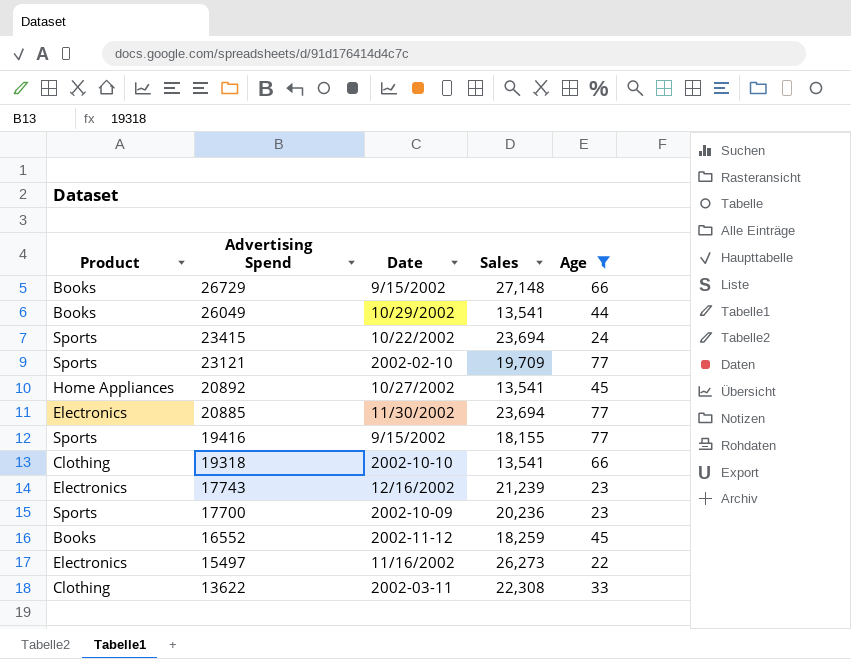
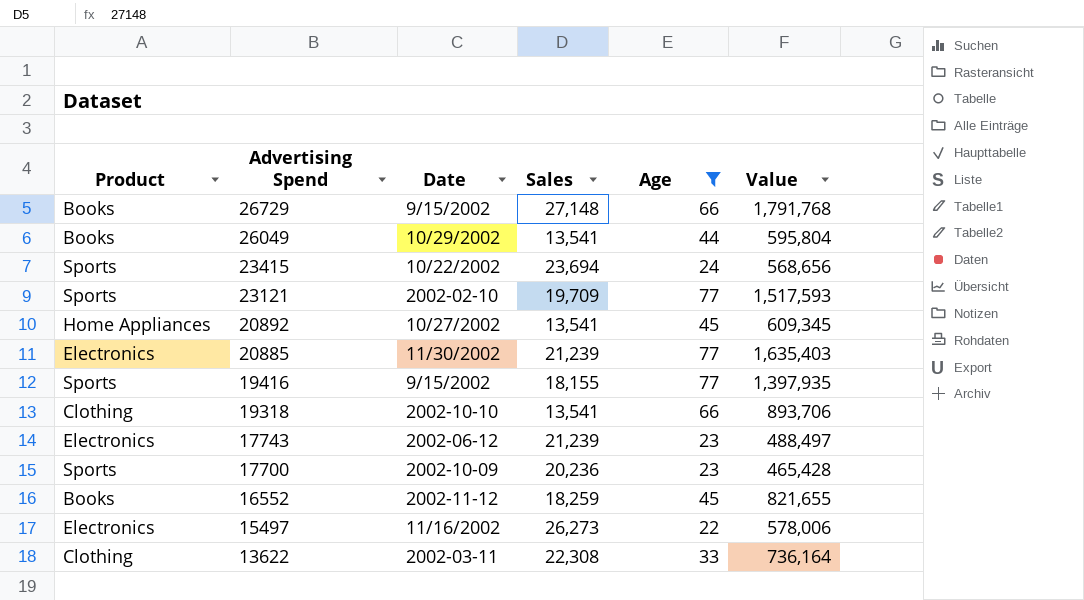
column Value | formula: none -> [Sales] * [Age]
20885 | Sales: 23,694 -> 21,239
17743 | Date: 12/16/2002 -> 2002-06-12

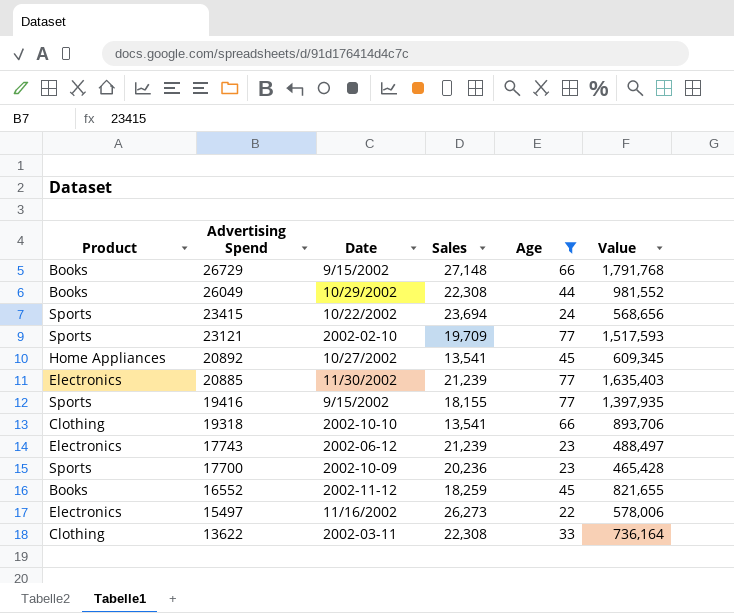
26049 | Sales: 13,541 -> 22,308
26049 | Value: 595,804 -> 981,552

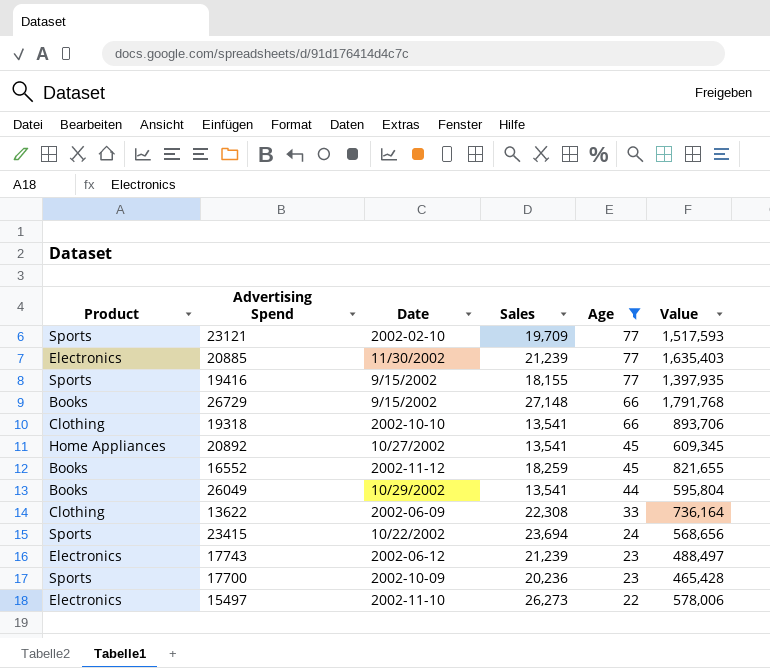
row order: Advertising Spend descending -> Age descending
26049 | Sales: 22,308 -> 13,541
26049 | Value: 981,552 -> 595,804
13622 | Date: 2002-03-11 -> 2002-06-09
15497 | Date: 11/16/2002 -> 2002-11-10

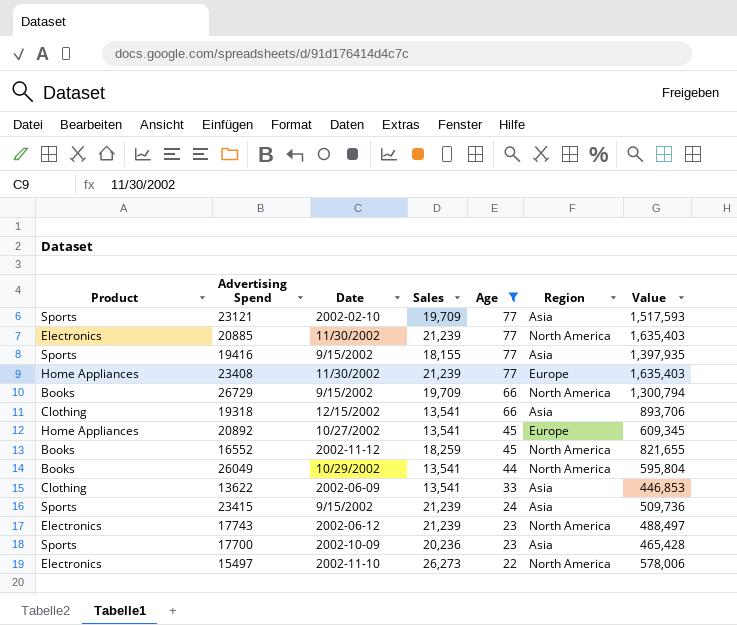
column Region | position: none -> 6
row 23408: none -> Home Appliances | 11/30/2002 | 21,239 | 77 | Europe | 1,635,403
26729 | Sales: 27,148 -> 19,709
26729 | Value: 1,791,768 -> 1,300,794
19318 | Date: 2002-10-10 -> 12/15/2002
13622 | Sales: 22,308 -> 13,541
13622 | Value: 736,164 -> 446,853
23415 | Date: 10/22/2002 -> 9/15/2002
23415 | Sales: 23,694 -> 21,239
23415 | Value: 568,656 -> 509,736

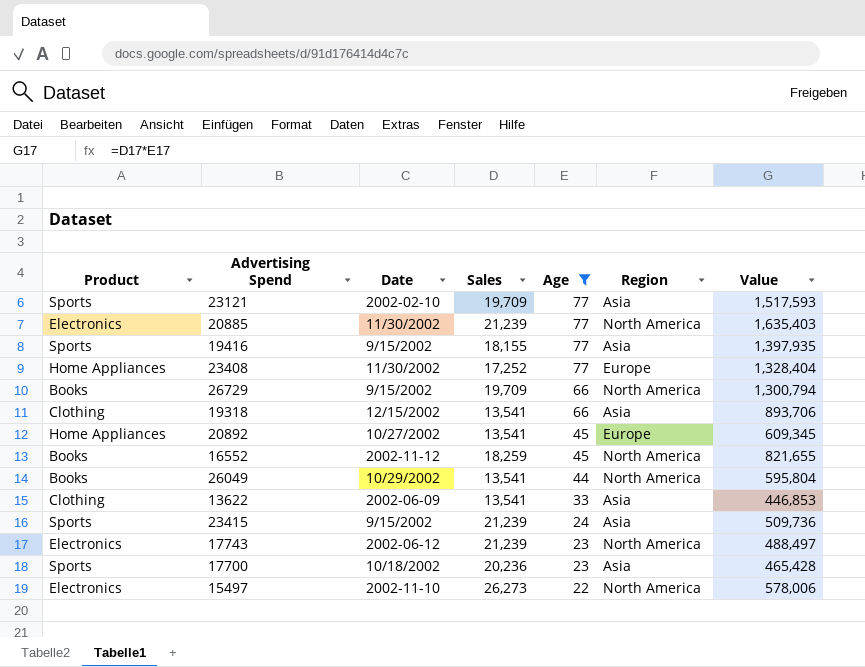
23408 | Sales: 21,239 -> 17,252
23408 | Value: 1,635,403 -> 1,328,404
17700 | Date: 2002-10-09 -> 10/18/2002

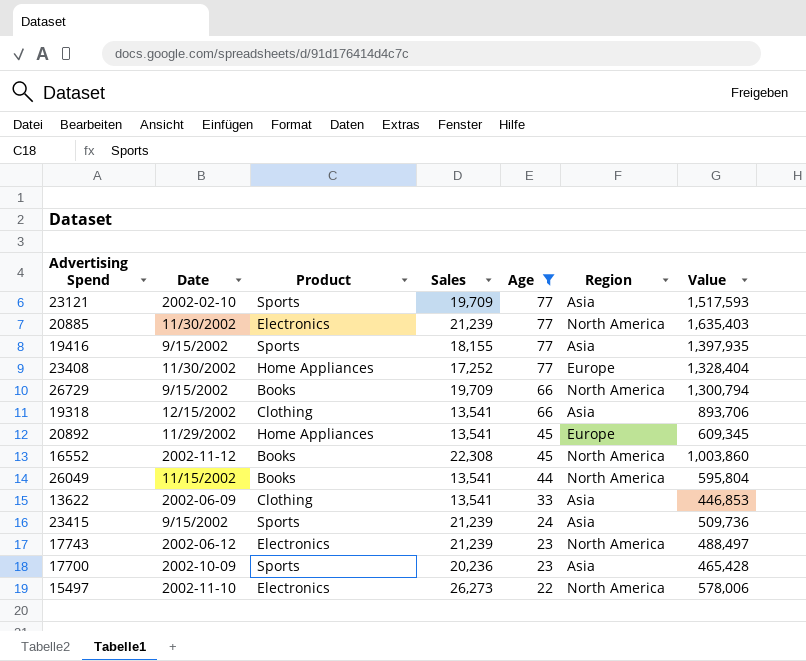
column Product | position: 1 -> 3
20892 | Date: 10/27/2002 -> 11/29/2002
16552 | Sales: 18,259 -> 22,308
16552 | Value: 821,655 -> 1,003,860
26049 | Date: 10/29/2002 -> 11/15/2002
17700 | Date: 10/18/2002 -> 2002-10-09

